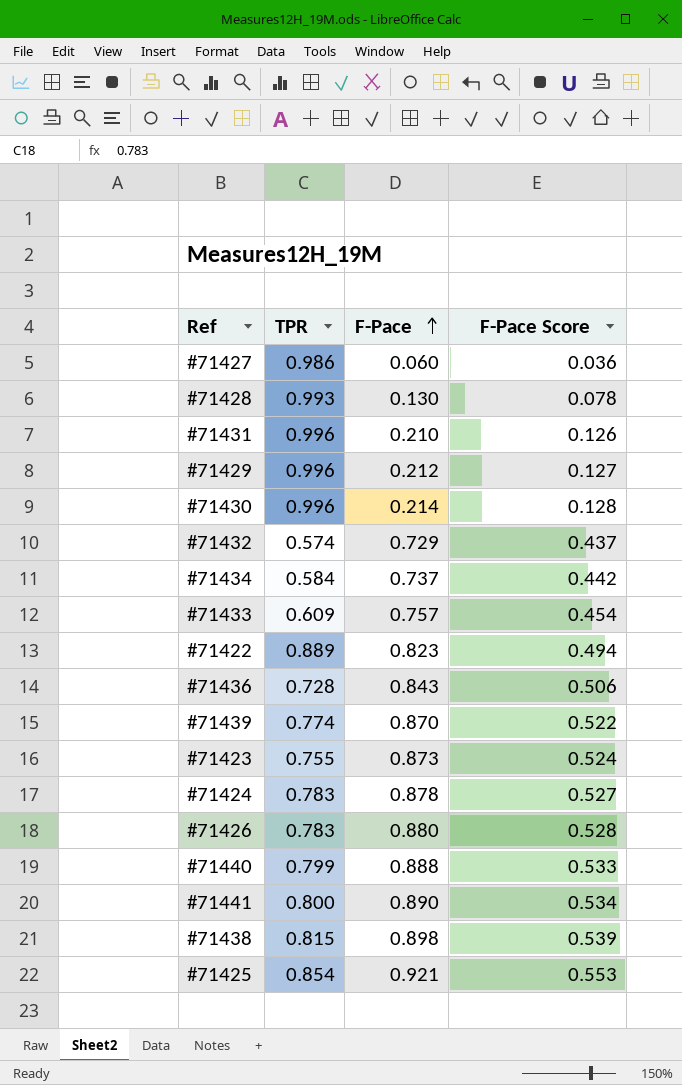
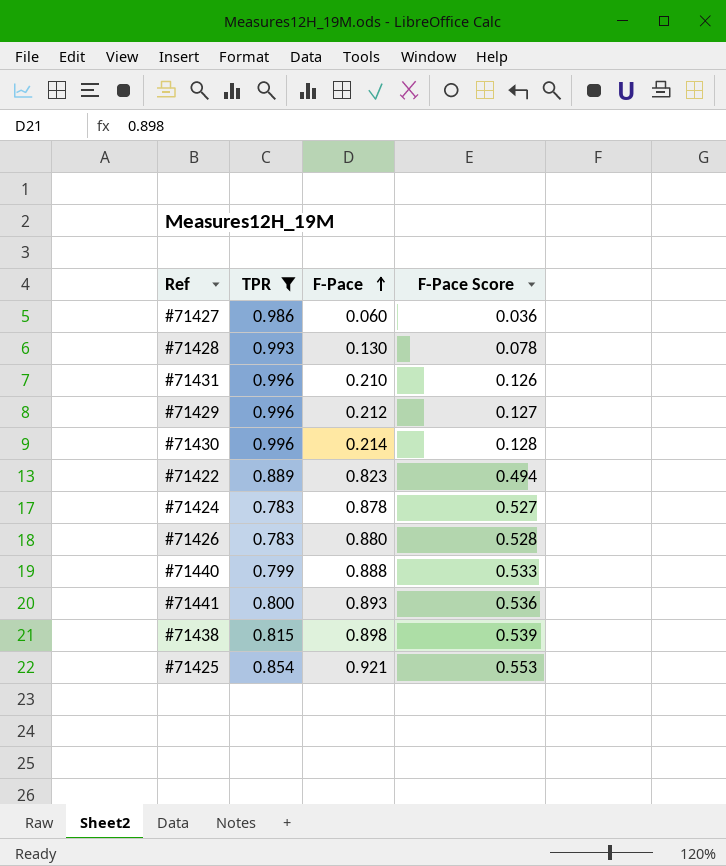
filter: none -> TPR >= 0.783
#71441 | F-Pace: 0.890 -> 0.893
#71441 | F-Pace Score: 0.534 -> 0.536

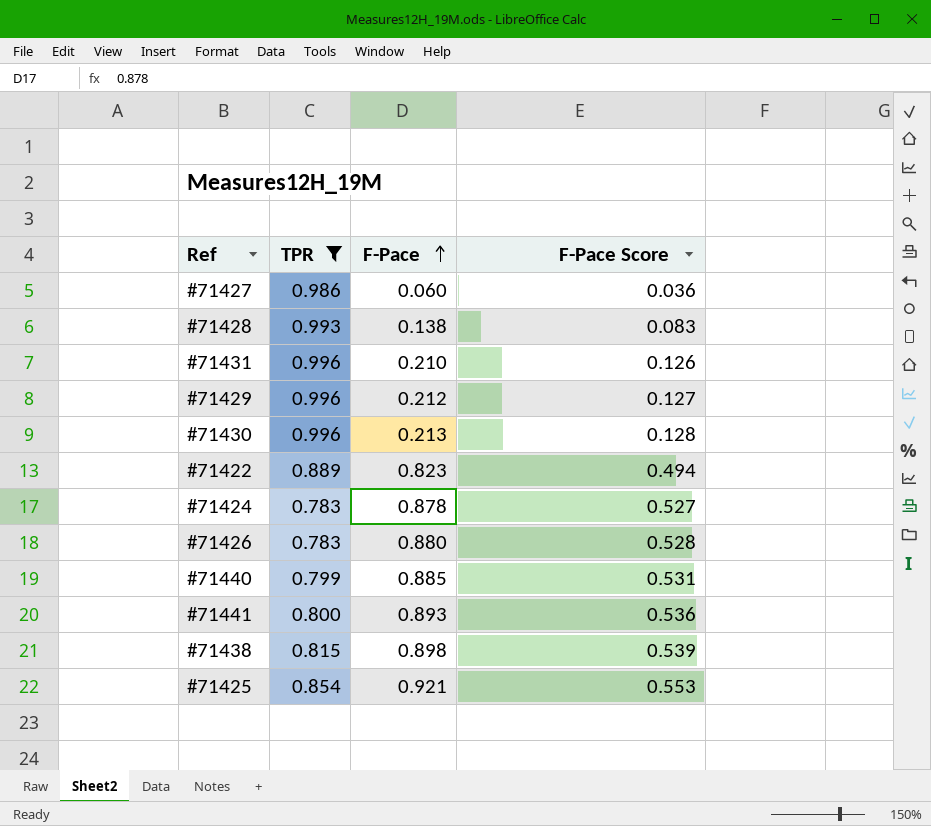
#71428 | F-Pace: 0.130 -> 0.138
#71428 | F-Pace Score: 0.078 -> 0.083
#71430 | F-Pace: 0.214 -> 0.213
#71440 | F-Pace: 0.888 -> 0.885
#71440 | F-Pace Score: 0.533 -> 0.531

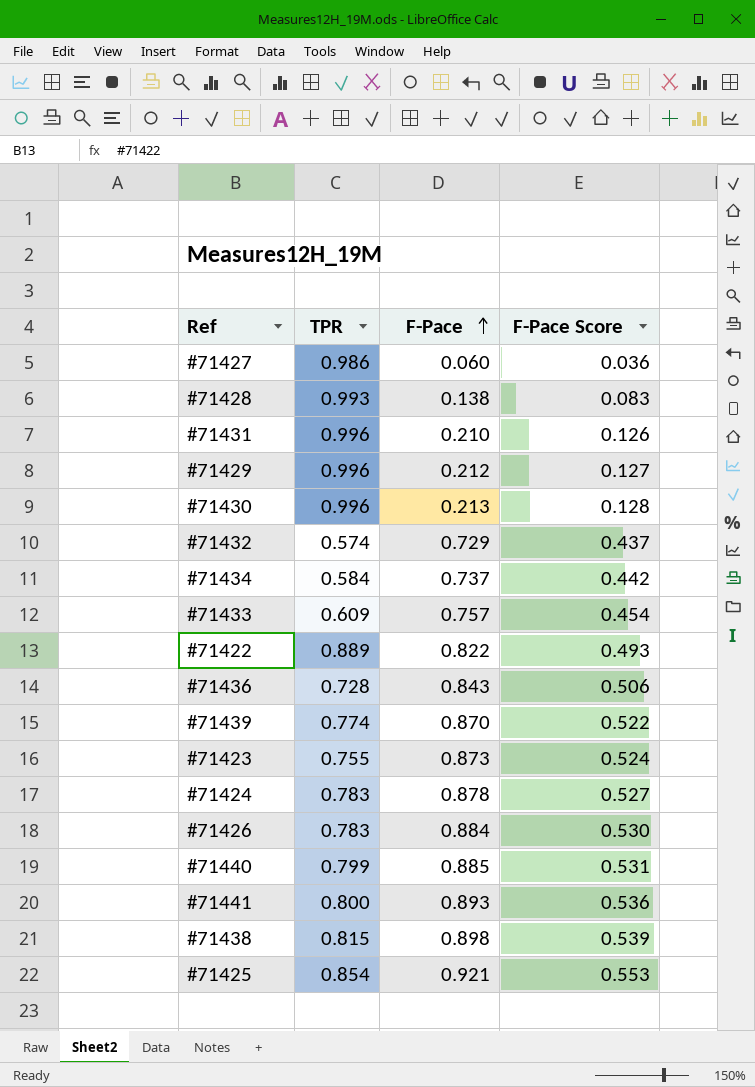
filter: TPR >= 0.783 -> none
#71422 | F-Pace: 0.823 -> 0.822
#71422 | F-Pace Score: 0.494 -> 0.493
#71426 | F-Pace: 0.880 -> 0.884
#71426 | F-Pace Score: 0.528 -> 0.530

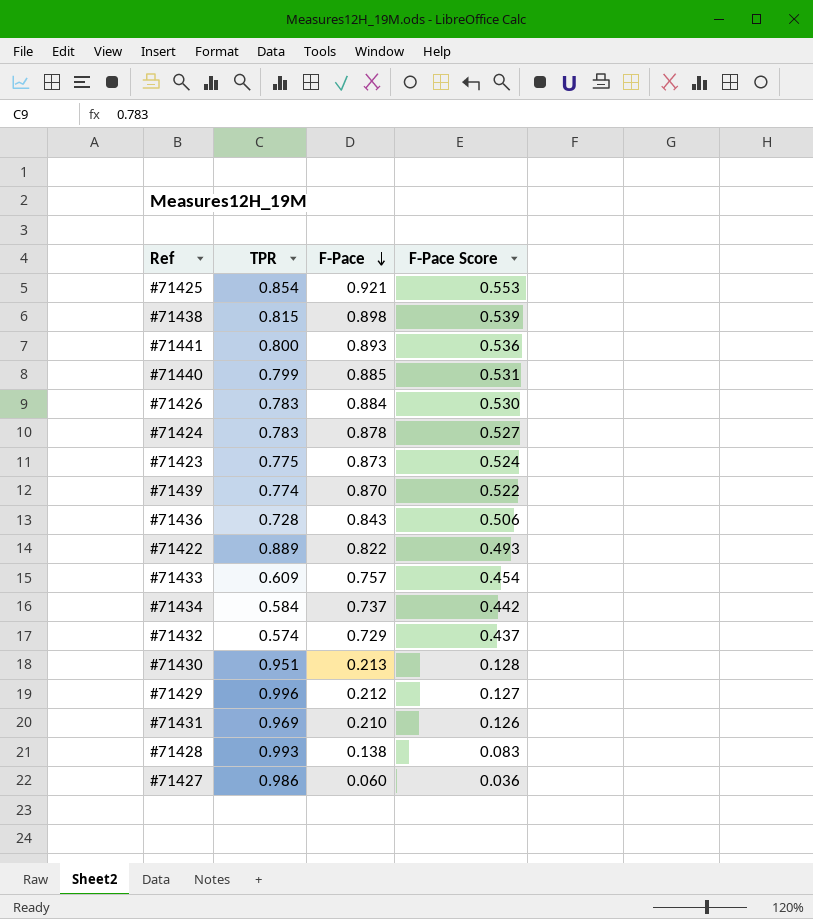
row order: F-Pace ascending -> F-Pace descending
#71423 | TPR: 0.755 -> 0.775
#71430 | TPR: 0.996 -> 0.951
#71431 | TPR: 0.996 -> 0.969

